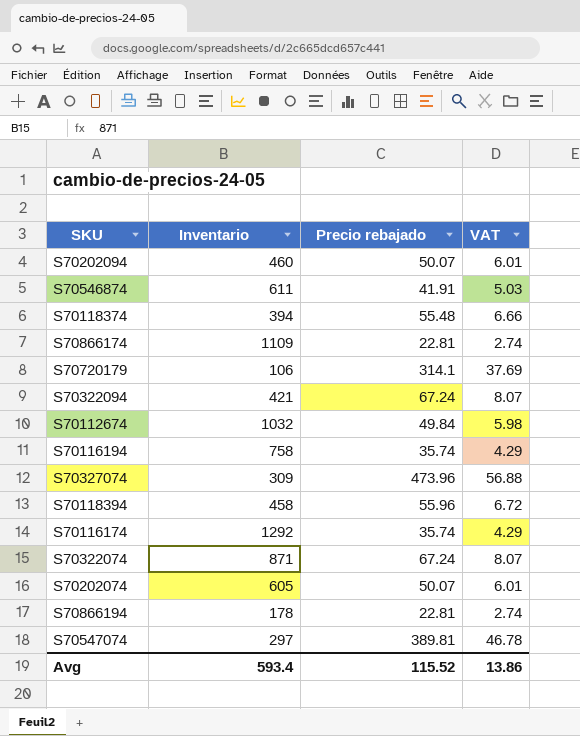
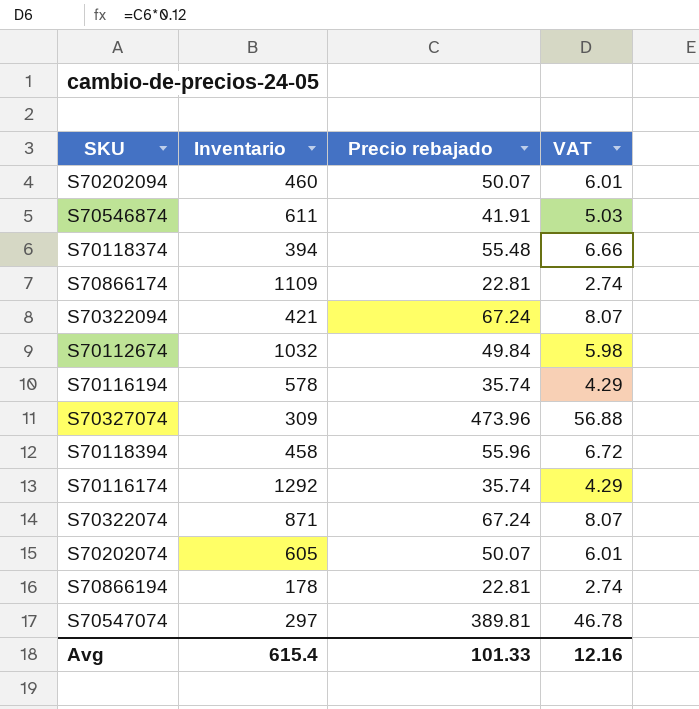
row S70720179: 106 | 314.1 | 37.69 -> none
S70116194 | Inventario: 758 -> 578
Avg | Inventario: 593.4 -> 615.4
Avg | Precio rebajado: 115.52 -> 101.33
Avg | VAT: 13.86 -> 12.16

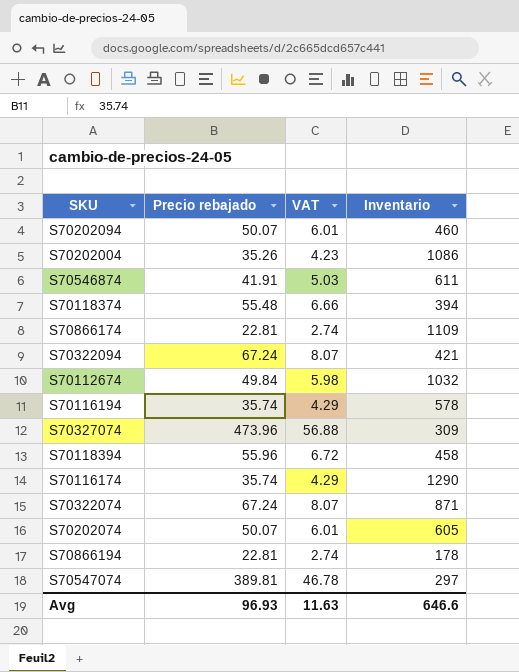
column Inventario | position: 2 -> 4
row S70202004: none -> 35.26 | 4.23 | 1086
S70116174 | Inventario: 1292 -> 1290
Avg | Precio rebajado: 101.33 -> 96.93
Avg | VAT: 12.16 -> 11.63
Avg | Inventario: 615.4 -> 646.6

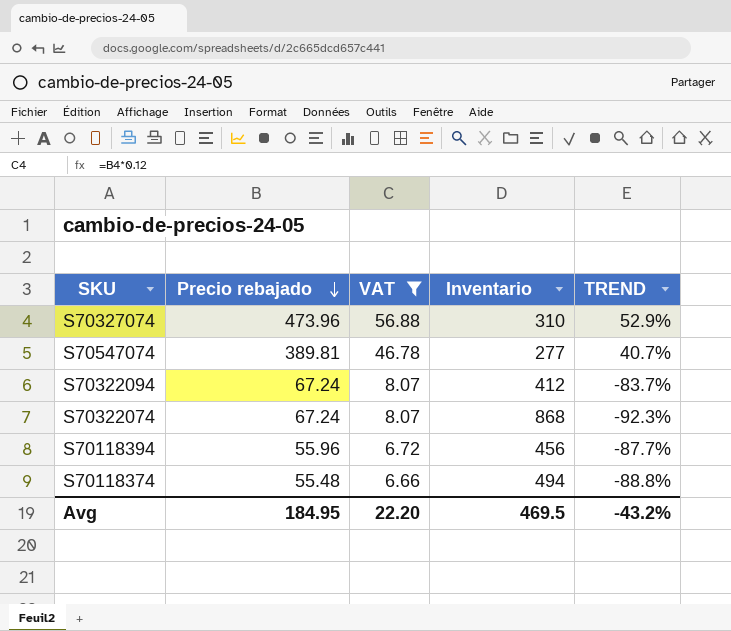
filter: none -> VAT >= 6.66
row order: none -> Precio rebajado descending
column TREND | formula: none -> ([Precio rebajado] - [Inventario]) / [Inventario]
S70327074 | Inventario: 309 -> 310
S70547074 | Inventario: 297 -> 277
S70322094 | Inventario: 421 -> 412
S70322074 | Inventario: 871 -> 868
S70118394 | Inventario: 458 -> 456
S70118374 | Inventario: 394 -> 494
Avg | Precio rebajado: 96.93 -> 184.95
Avg | VAT: 11.63 -> 22.20
Avg | Inventario: 646.6 -> 469.5

